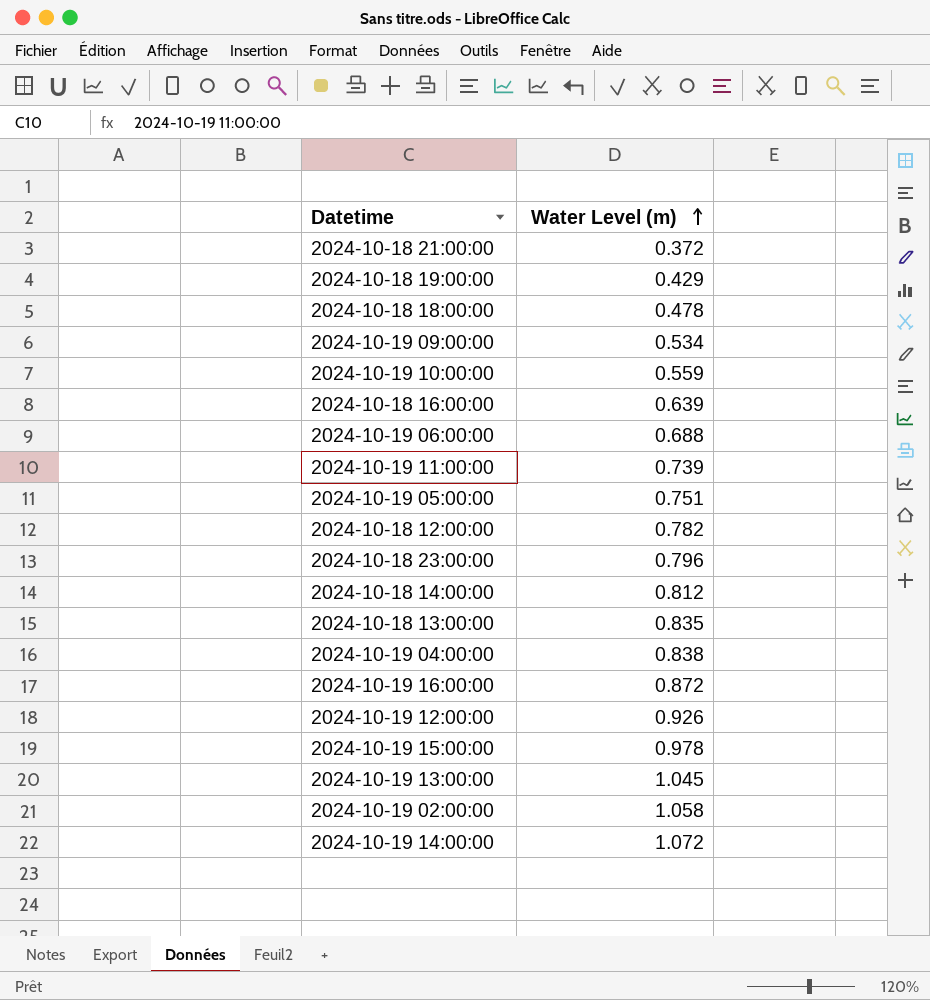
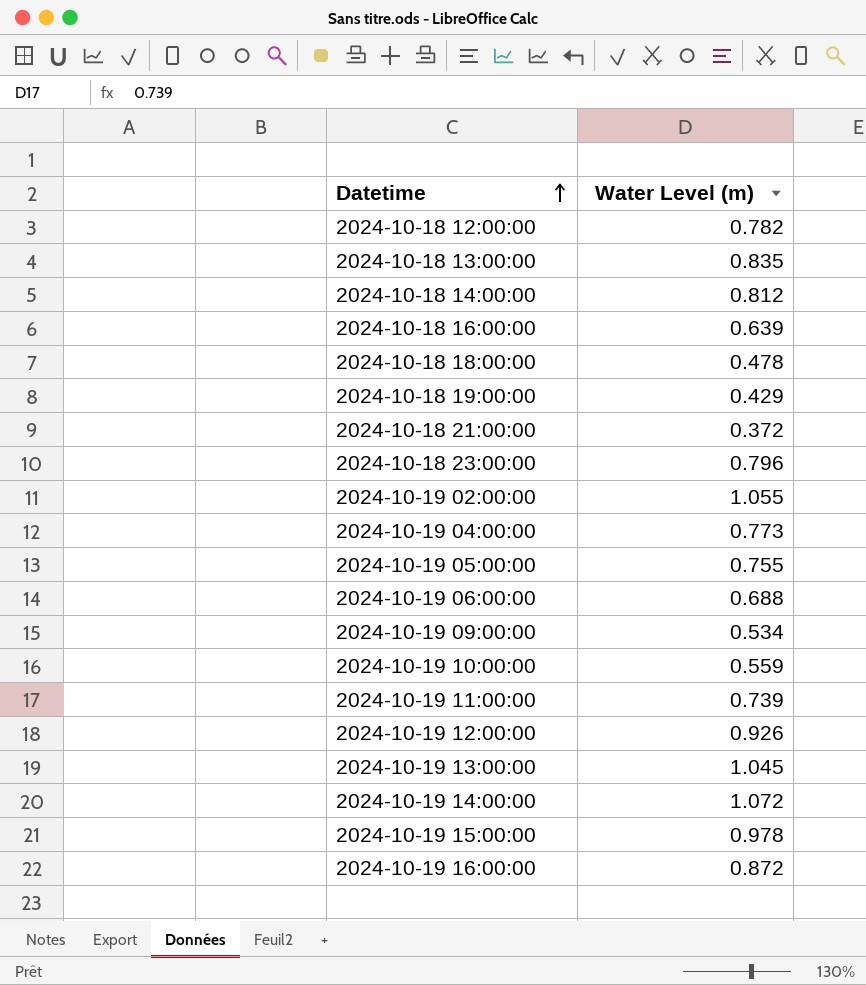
row order: Water Level (m) ascending -> Datetime ascending
2024-10-19 02:00:00 | Water Level (m): 1.058 -> 1.055
2024-10-19 04:00:00 | Water Level (m): 0.838 -> 0.773
2024-10-19 05:00:00 | Water Level (m): 0.751 -> 0.755

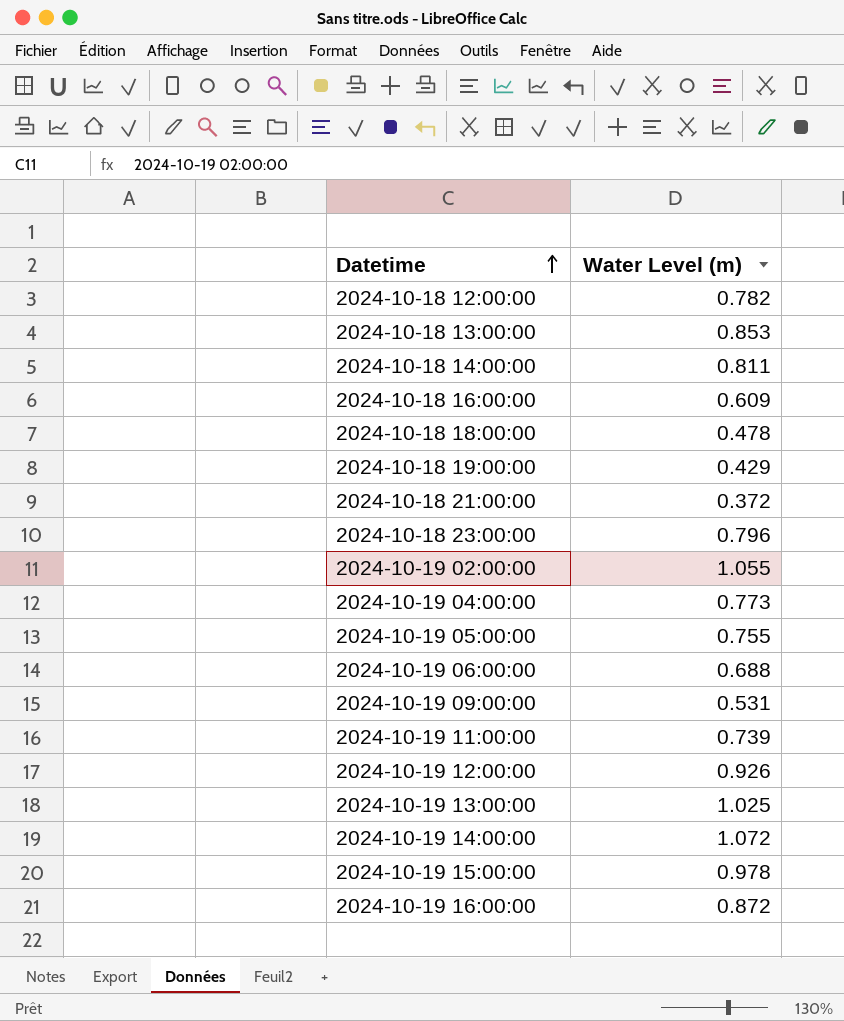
row 2024-10-19 10:00:00: 0.559 -> none
2024-10-18 13:00:00 | Water Level (m): 0.835 -> 0.853
2024-10-18 14:00:00 | Water Level (m): 0.812 -> 0.811
2024-10-18 16:00:00 | Water Level (m): 0.639 -> 0.609
2024-10-19 09:00:00 | Water Level (m): 0.534 -> 0.531
2024-10-19 13:00:00 | Water Level (m): 1.045 -> 1.025

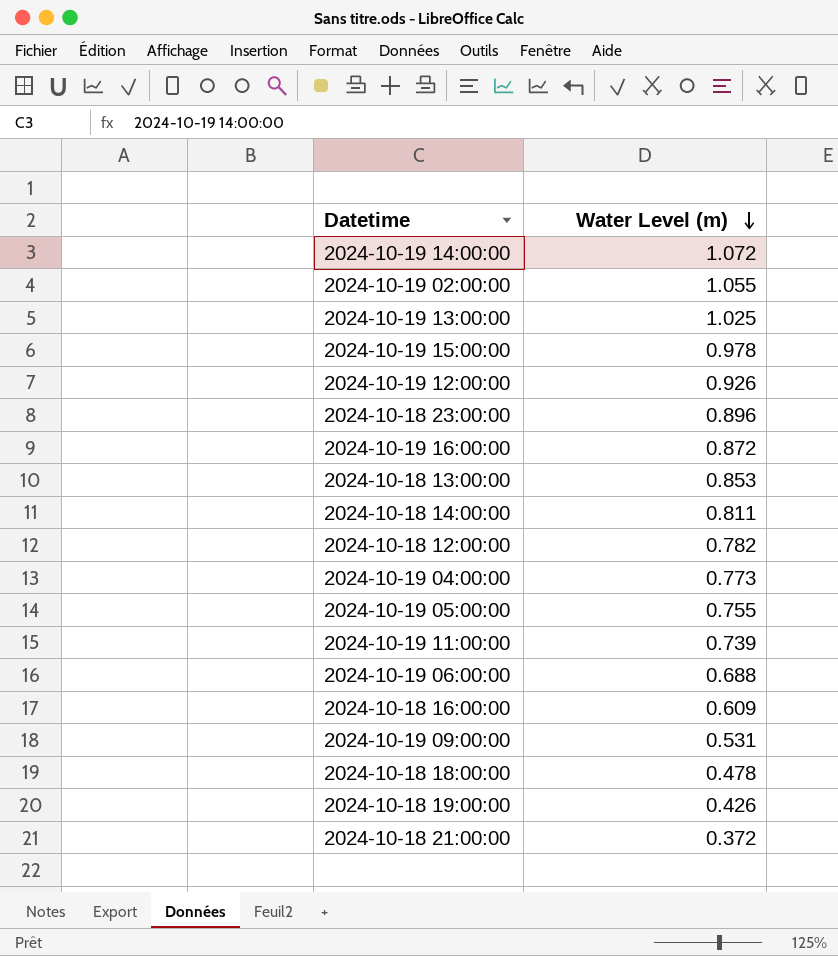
row order: Datetime ascending -> Water Level (m) descending
2024-10-18 23:00:00 | Water Level (m): 0.796 -> 0.896
2024-10-18 19:00:00 | Water Level (m): 0.429 -> 0.426

